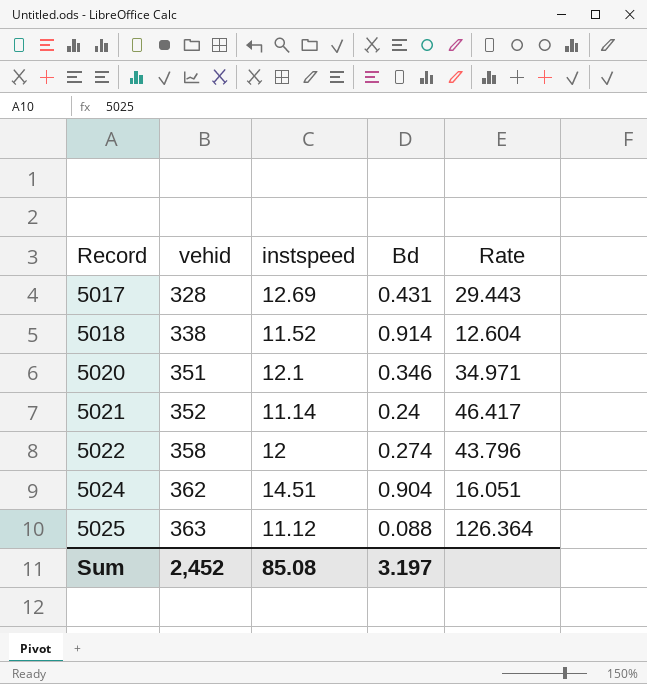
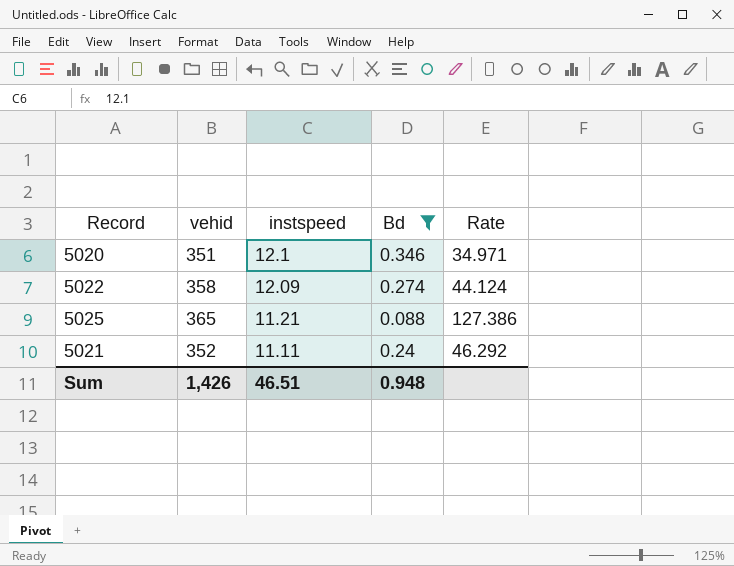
filter: none -> Bd <= 0.346
row order: Record ascending -> instspeed descending
5022 | instspeed: 12 -> 12.09
5022 | Rate: 43.796 -> 44.124
5025 | vehid: 363 -> 365
5025 | instspeed: 11.12 -> 11.21
5025 | Rate: 126.364 -> 127.386
5021 | instspeed: 11.14 -> 11.11
5021 | Rate: 46.417 -> 46.292
Sum | vehid: 2,452 -> 1,426
Sum | instspeed: 85.08 -> 46.51
Sum | Bd: 3.197 -> 0.948

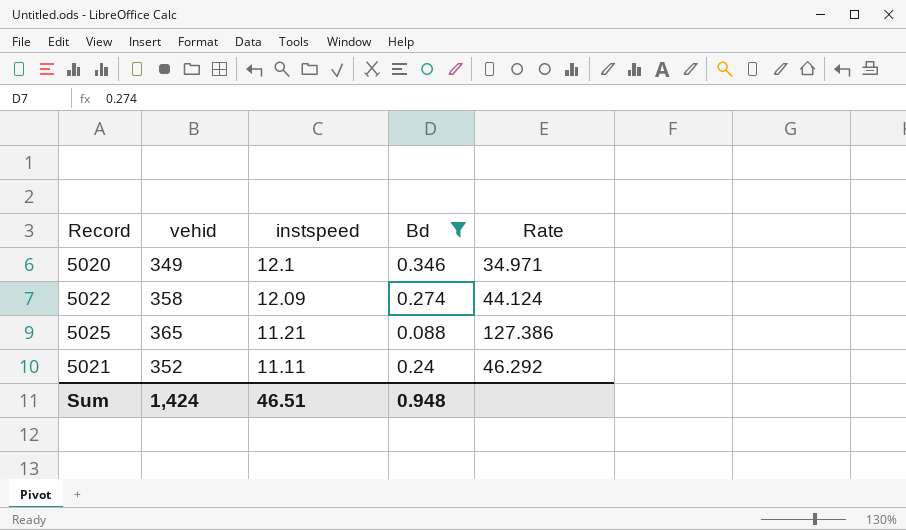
5020 | vehid: 351 -> 349
Sum | vehid: 1,426 -> 1,424

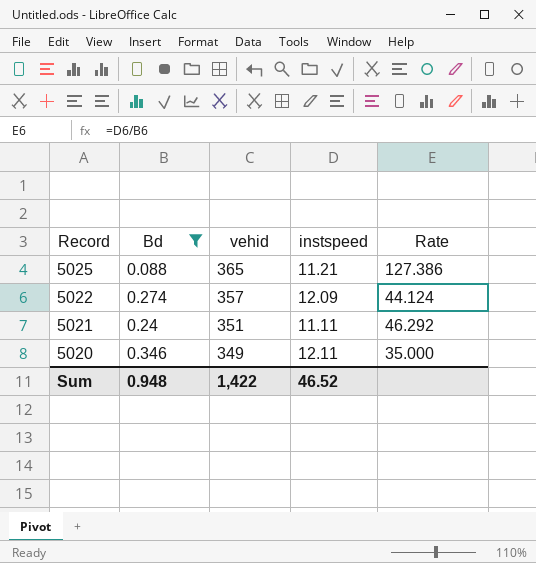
row order: instspeed descending -> Record descending
column Bd | position: 4 -> 2
5022 | vehid: 358 -> 357
5021 | vehid: 352 -> 351
5020 | instspeed: 12.1 -> 12.11
5020 | Rate: 34.971 -> 35.000
Sum | vehid: 1,424 -> 1,422
Sum | instspeed: 46.51 -> 46.52

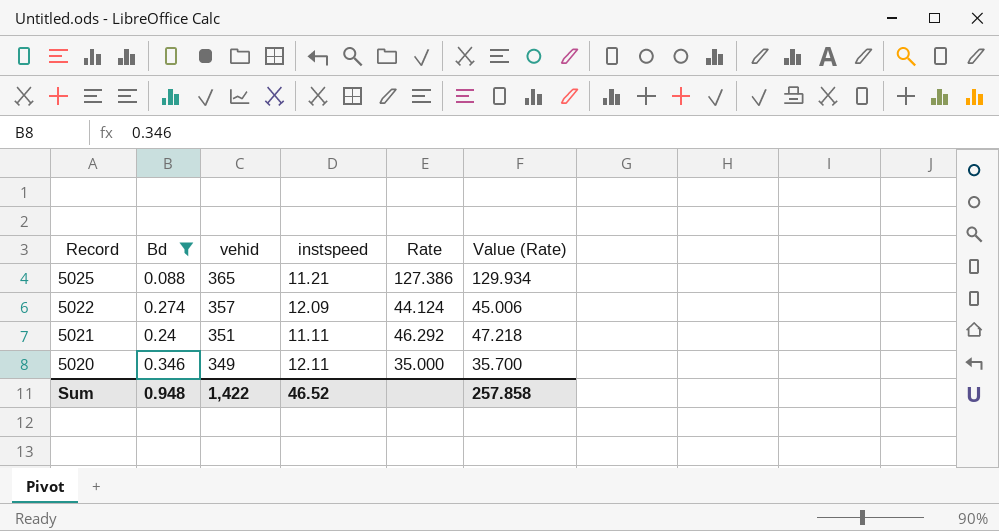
column Value (Rate) | formula: none -> [Rate] * 1.02

